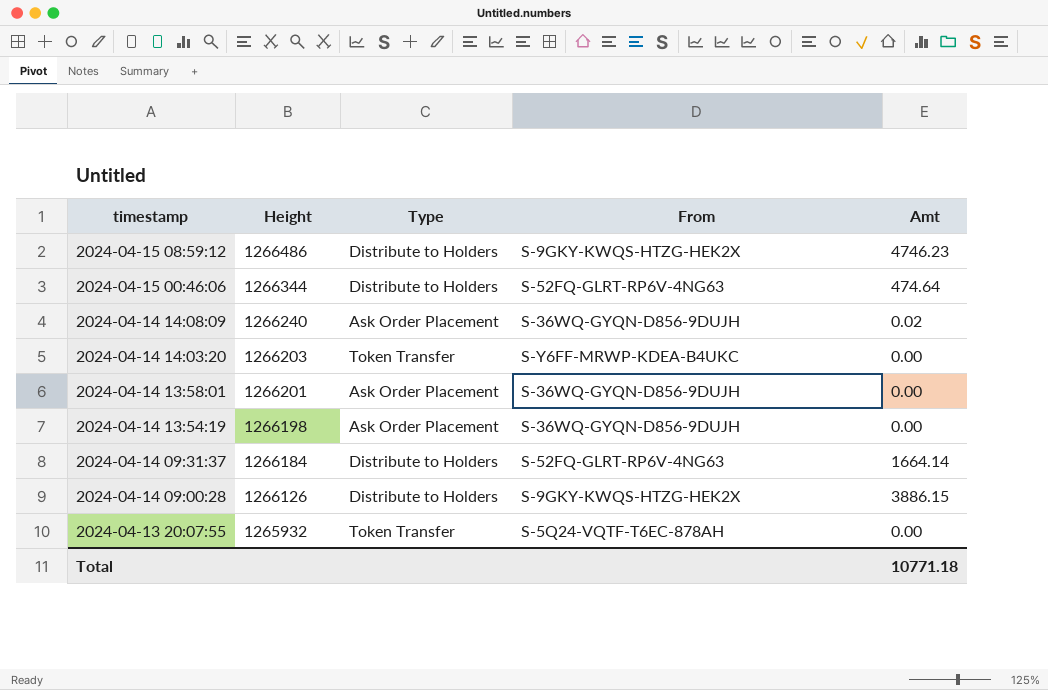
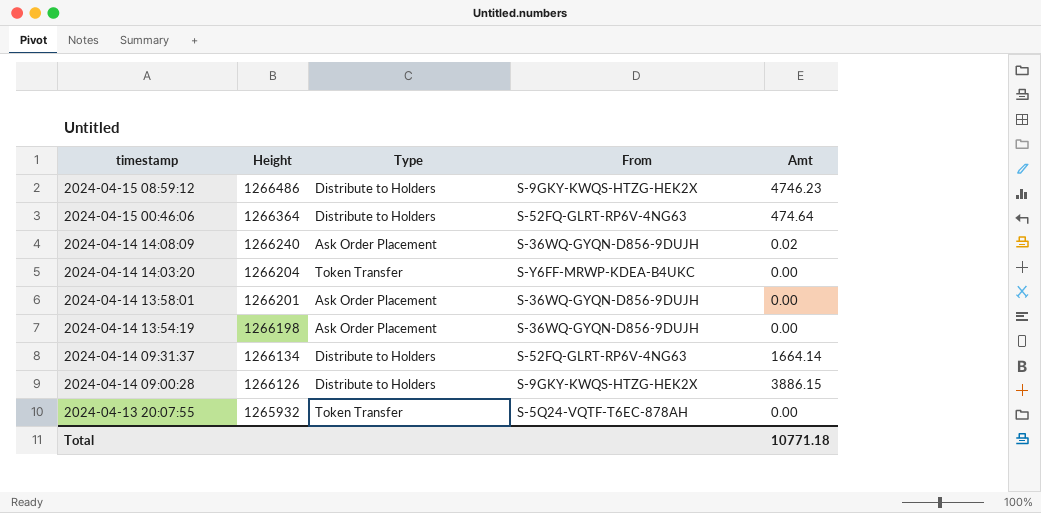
2024-04-15 00:46:06 | Height: 1266344 -> 1266364
2024-04-14 14:03:20 | Height: 1266203 -> 1266204
2024-04-14 09:31:37 | Height: 1266184 -> 1266134

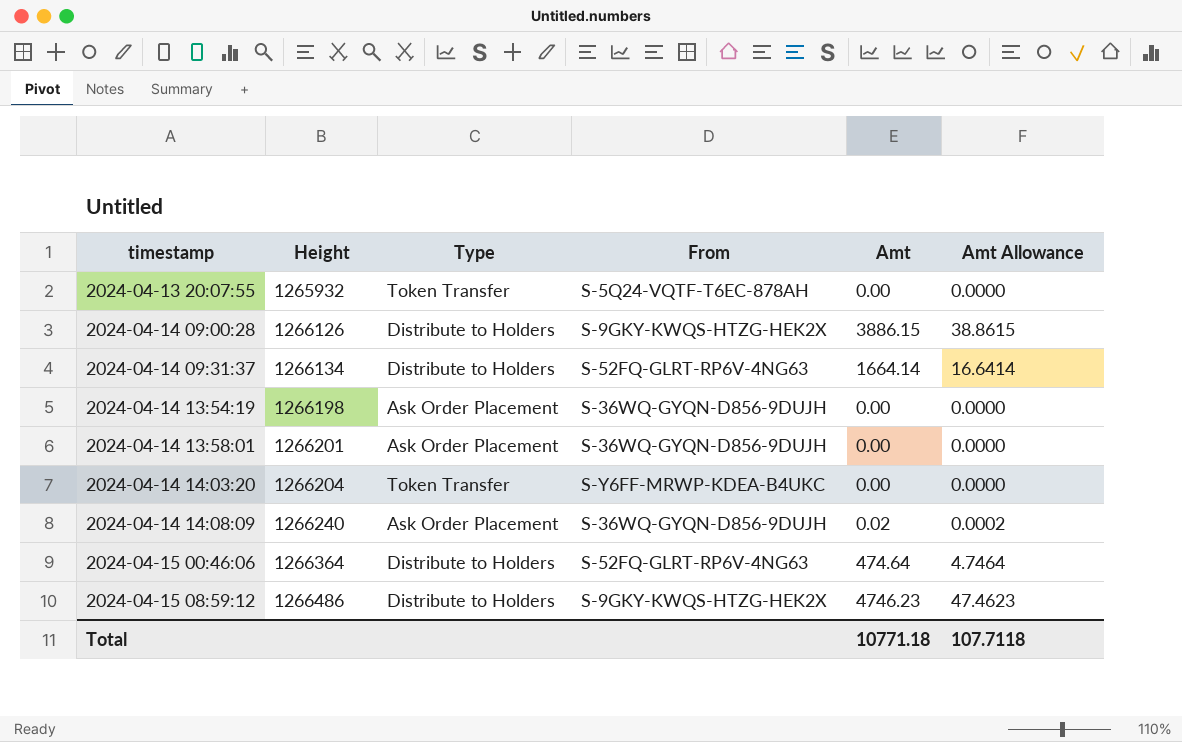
row order: timestamp descending -> timestamp ascending
column Amt Allowance | formula: none -> [Amt] * 0.01

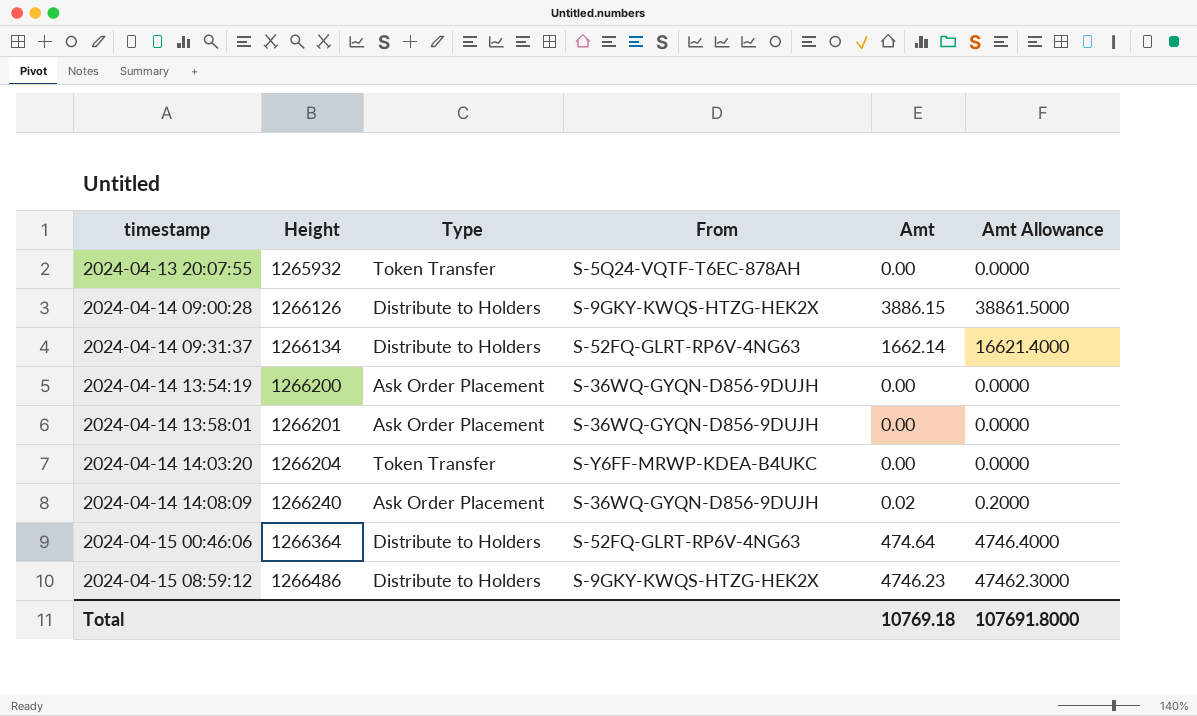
column Amt Allowance | formula: [Amt] * 0.01 -> [Amt] * 10
2024-04-14 09:31:37 | Amt: 1664.14 -> 1662.14
2024-04-14 13:54:19 | Height: 1266198 -> 1266200
Total | Amt: 10771.18 -> 10769.18
Total | Amt Allowance: 107.7118 -> 107691.8000

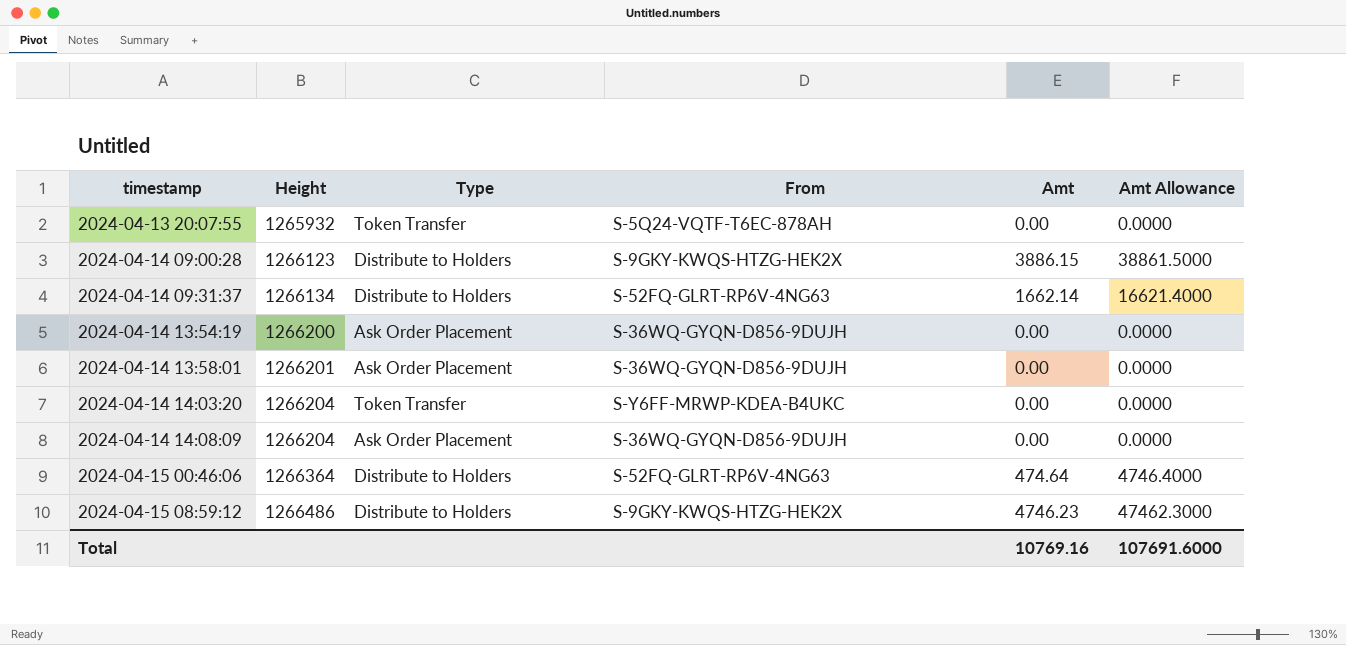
2024-04-14 09:00:28 | Height: 1266126 -> 1266123
2024-04-14 14:08:09 | Height: 1266240 -> 1266204
2024-04-14 14:08:09 | Amt: 0.02 -> 0.00
2024-04-14 14:08:09 | Amt Allowance: 0.2000 -> 0.0000
Total | Amt: 10769.18 -> 10769.16
Total | Amt Allowance: 107691.8000 -> 107691.6000

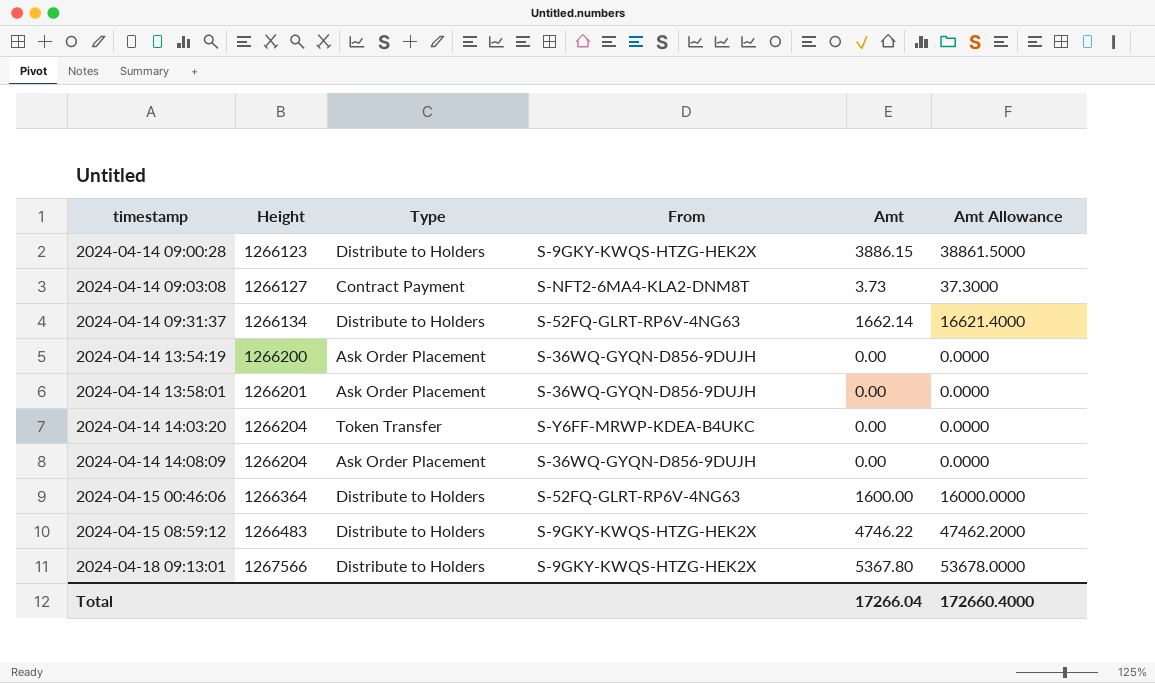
row 2024-04-13 20:07:55: 1265932 | Token Transfer | S-5Q24-VQTF-T6EC-878AH | 0.00 | 0.0000 -> none
row 2024-04-14 09:03:08: none -> 1266127 | Contract Payment | S-NFT2-6MA4-KLA2-DNM8T | 3.73 | 37.3000
2024-04-15 00:46:06 | Amt: 474.64 -> 1600.00
2024-04-15 00:46:06 | Amt Allowance: 4746.4000 -> 16000.0000
2024-04-15 08:59:12 | Height: 1266486 -> 1266483
2024-04-15 08:59:12 | Amt: 4746.23 -> 4746.22
2024-04-15 08:59:12 | Amt Allowance: 47462.3000 -> 47462.2000
row 2024-04-18 09:13:01: none -> 1267566 | Distribute to Holders | S-9GKY-KWQS-HTZG-HEK2X | 5367.80 | 53678.0000
Total | Amt: 10769.16 -> 17266.04
Total | Amt Allowance: 107691.6000 -> 172660.4000

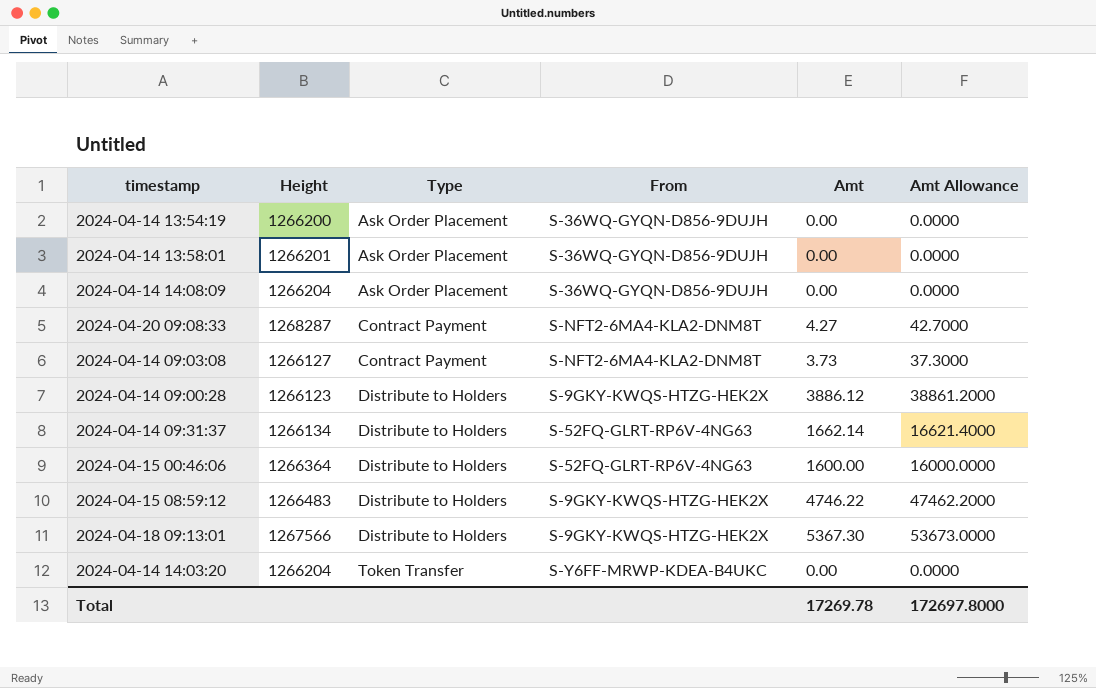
row order: timestamp ascending -> Type ascending
row 2024-04-20 09:08:33: none -> 1268287 | Contract Payment | S-NFT2-6MA4-KLA2-DNM8T | 4.27 | 42.7000
2024-04-14 09:00:28 | Amt: 3886.15 -> 3886.12
2024-04-14 09:00:28 | Amt Allowance: 38861.5000 -> 38861.2000
2024-04-18 09:13:01 | Amt: 5367.80 -> 5367.30
2024-04-18 09:13:01 | Amt Allowance: 53678.0000 -> 53673.0000
Total | Amt: 17266.04 -> 17269.78
Total | Amt Allowance: 172660.4000 -> 172697.8000

